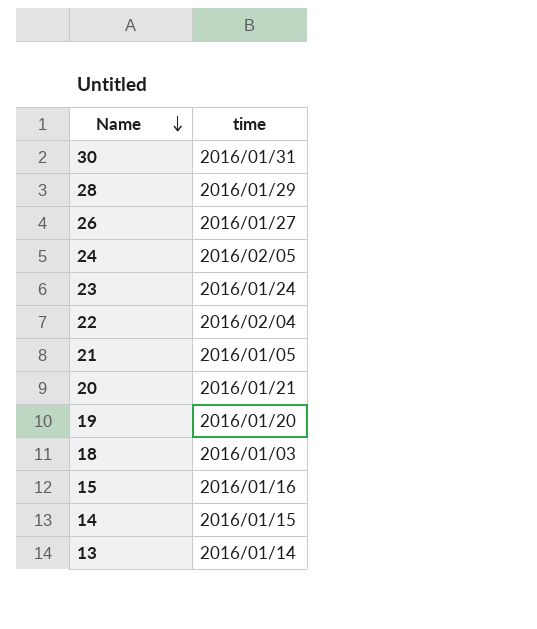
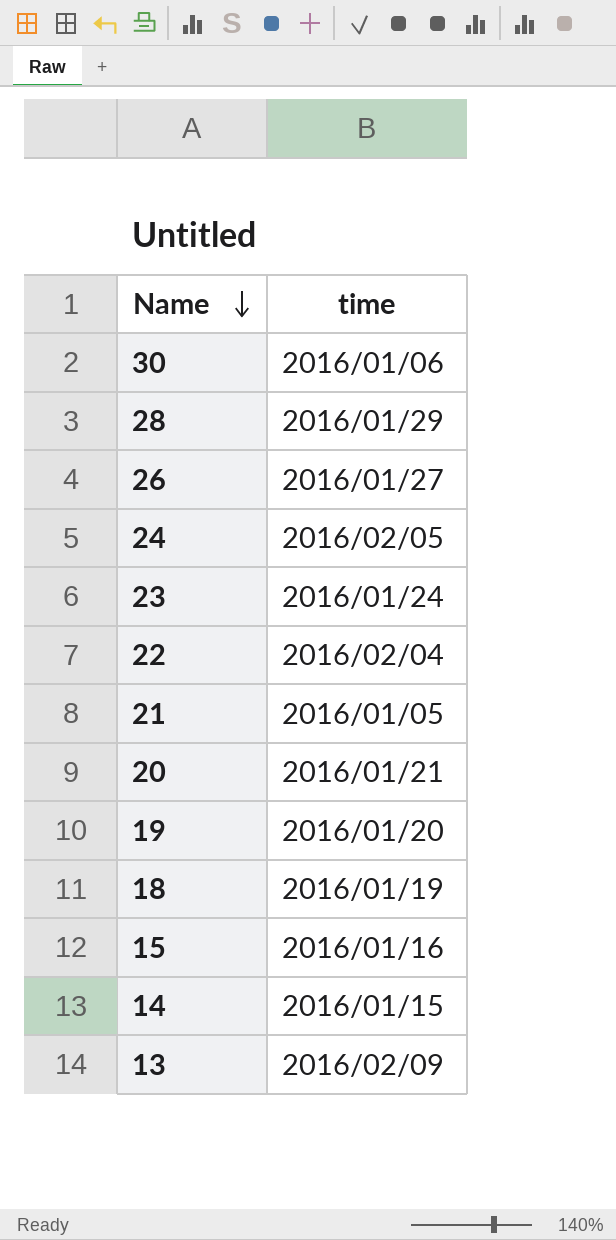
30 | time: 2016/01/31 -> 2016/01/06
18 | time: 2016/01/03 -> 2016/01/19
13 | time: 2016/01/14 -> 2016/02/09

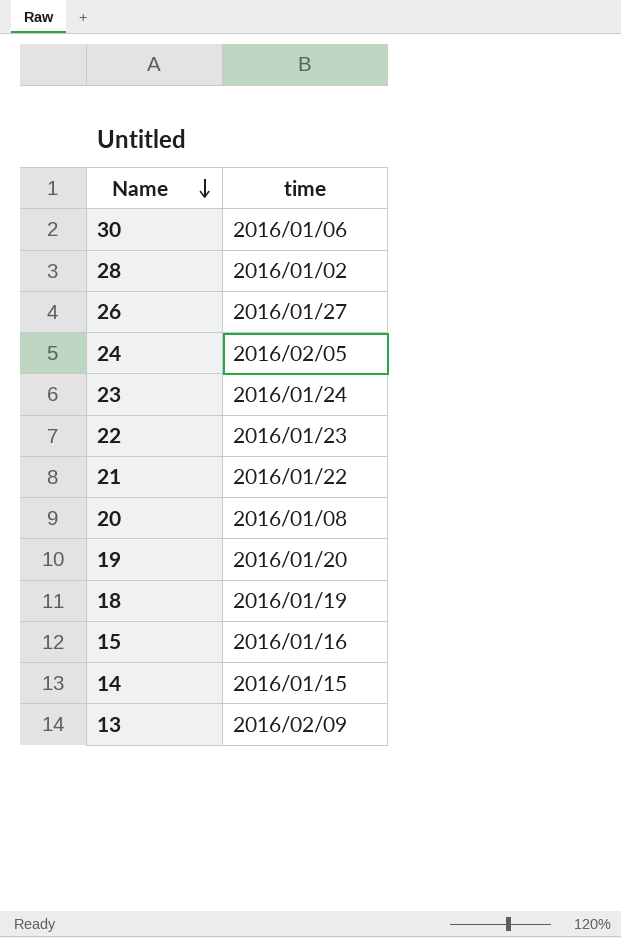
28 | time: 2016/01/29 -> 2016/01/02
22 | time: 2016/02/04 -> 2016/01/23
21 | time: 2016/01/05 -> 2016/01/22
20 | time: 2016/01/21 -> 2016/01/08

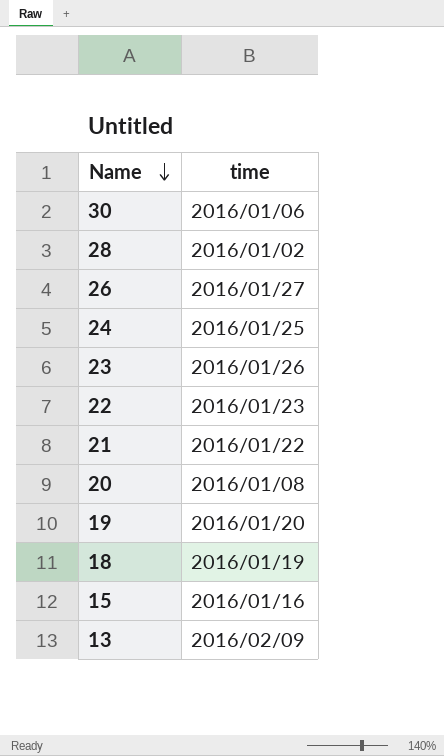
row 14: 2016/01/15 -> none
24 | time: 2016/02/05 -> 2016/01/25
23 | time: 2016/01/24 -> 2016/01/26

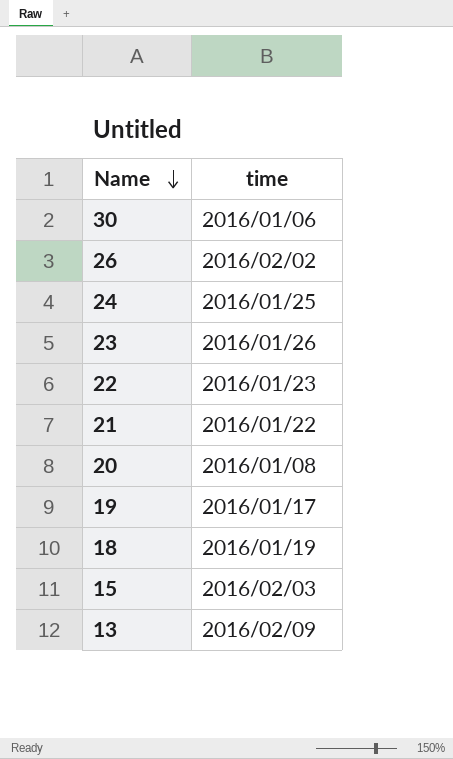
row 28: 2016/01/02 -> none
26 | time: 2016/01/27 -> 2016/02/02
19 | time: 2016/01/20 -> 2016/01/17
15 | time: 2016/01/16 -> 2016/02/03

